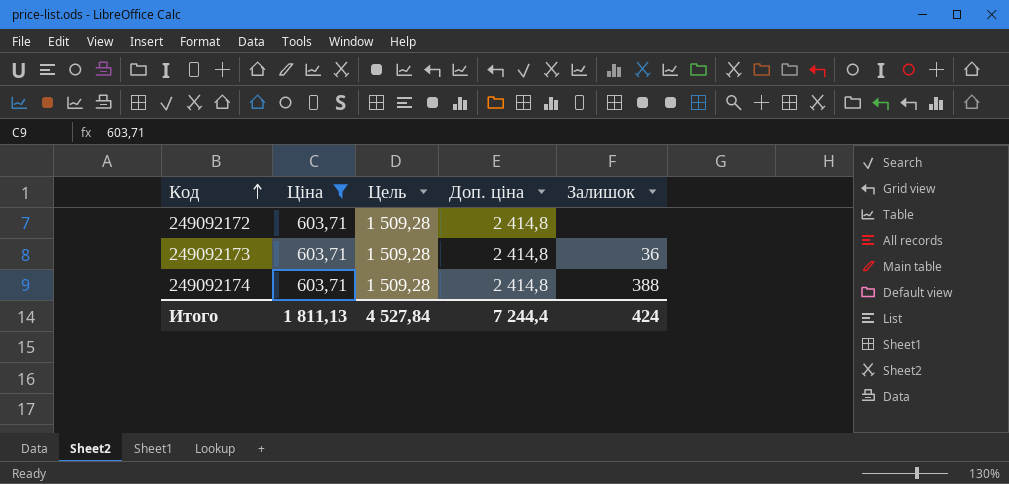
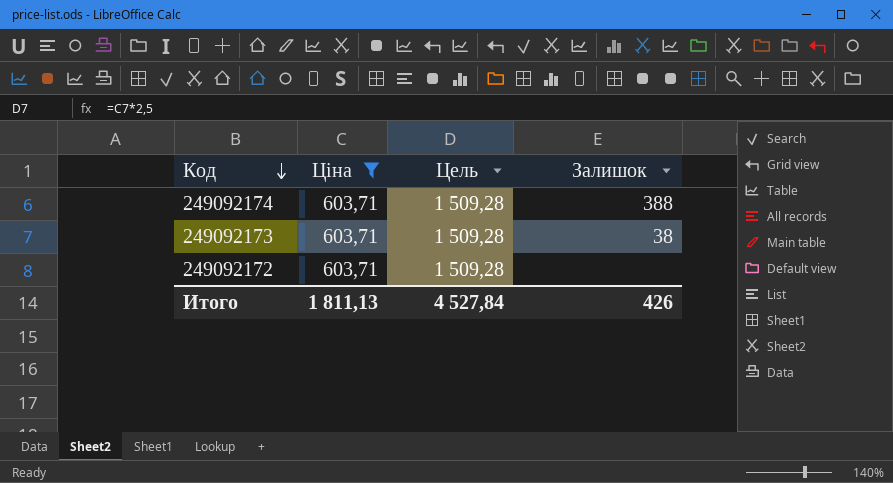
row order: Код ascending -> Код descending
column Доп. ціна | position: 4 -> none
249092173 | Залишок: 36 -> 38
Итого | Залишок: 424 -> 426

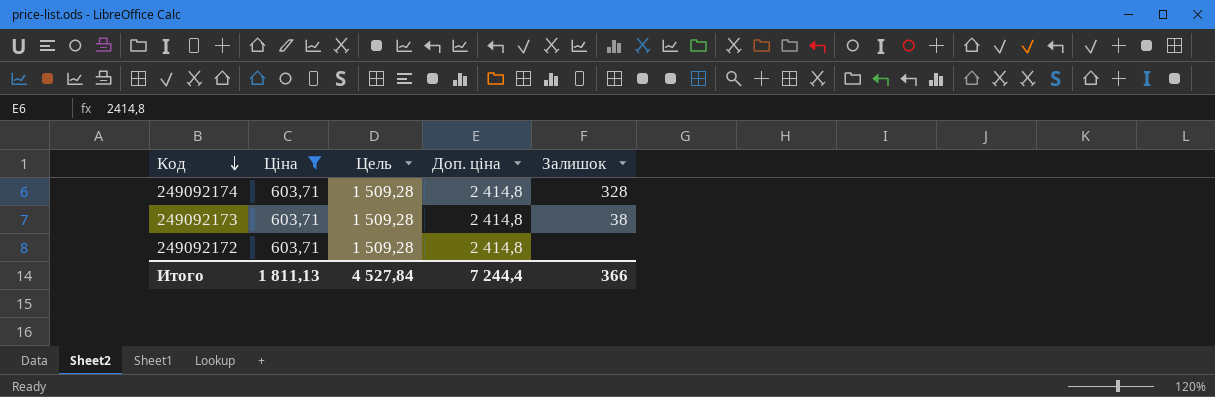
column Доп. ціна | position: none -> 4
249092174 | Залишок: 388 -> 328
Итого | Залишок: 426 -> 366

